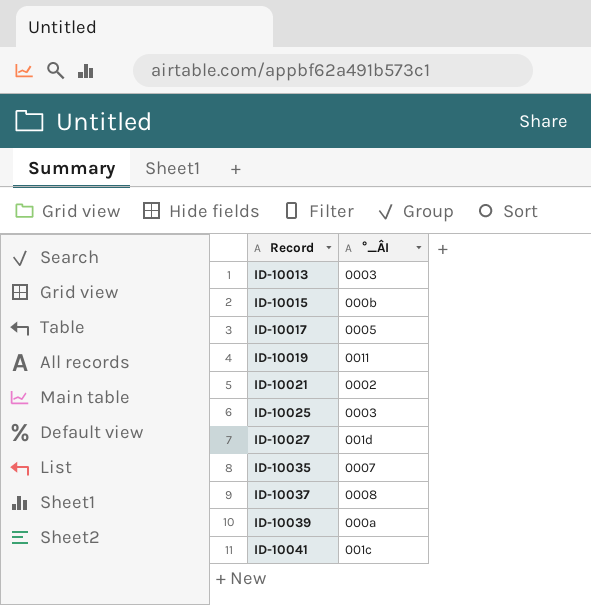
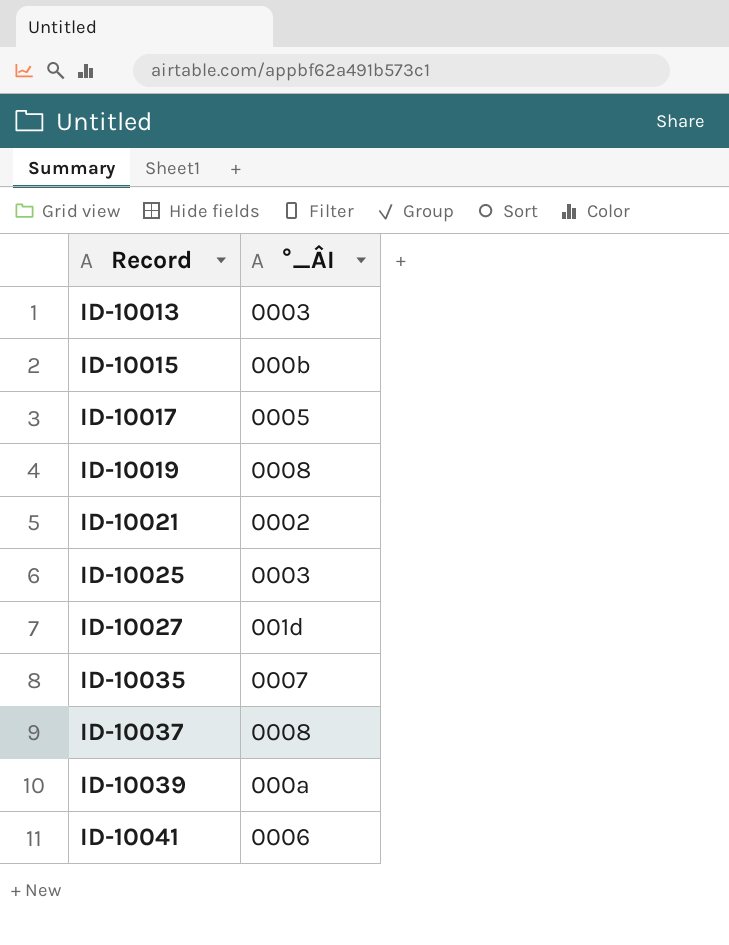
ID-10019 | °_ÂI: 0011 -> 0008
ID-10041 | °_ÂI: 001c -> 0006

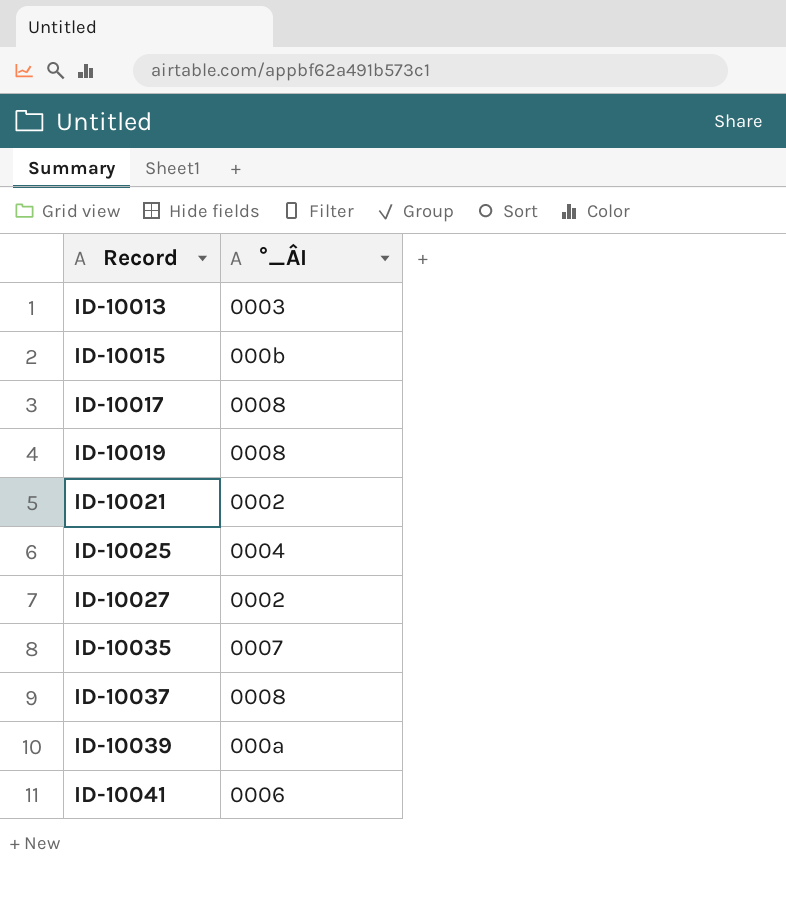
ID-10017 | °_ÂI: 0005 -> 0008
ID-10025 | °_ÂI: 0003 -> 0004
ID-10027 | °_ÂI: 001d -> 0002

